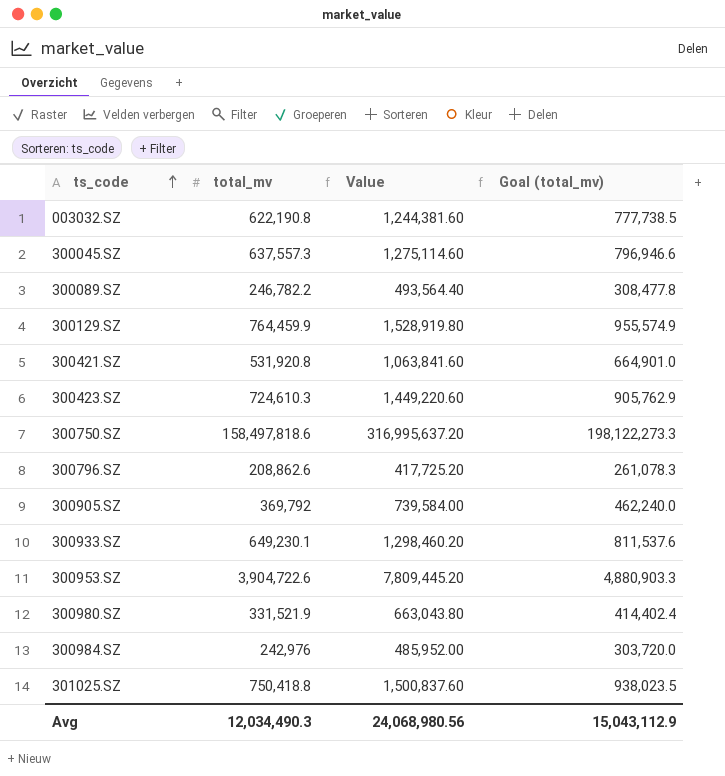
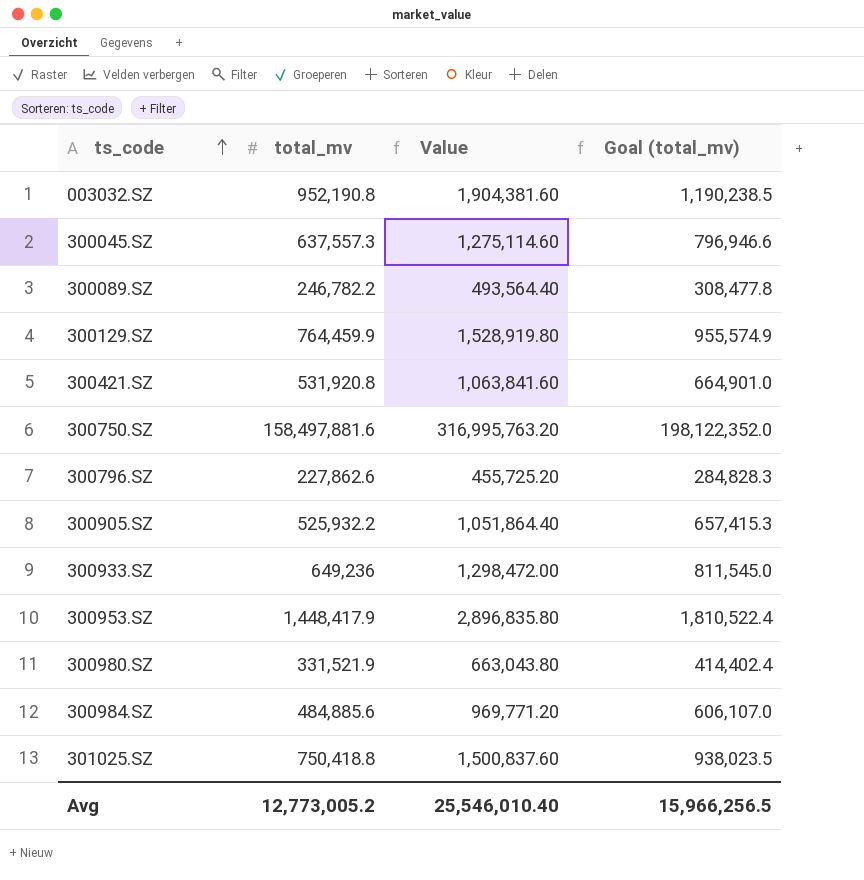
row 300423.SZ: 724,610.3 | 1,449,220.60 | 905,762.9 -> none
003032.SZ | total_mv: 622,190.8 -> 952,190.8
003032.SZ | Value: 1,244,381.60 -> 1,904,381.60
003032.SZ | Goal (total_mv): 777,738.5 -> 1,190,238.5
300750.SZ | total_mv: 158,497,818.6 -> 158,497,881.6
300750.SZ | Value: 316,995,637.20 -> 316,995,763.20
300750.SZ | Goal (total_mv): 198,122,273.3 -> 198,122,352.0
300796.SZ | total_mv: 208,862.6 -> 227,862.6
300796.SZ | Value: 417,725.20 -> 455,725.20
300796.SZ | Goal (total_mv): 261,078.3 -> 284,828.3
300905.SZ | total_mv: 369,792 -> 525,932.2
300905.SZ | Value: 739,584.00 -> 1,051,864.40
300905.SZ | Goal (total_mv): 462,240.0 -> 657,415.3
300933.SZ | total_mv: 649,230.1 -> 649,236
300933.SZ | Value: 1,298,460.20 -> 1,298,472.00
300933.SZ | Goal (total_mv): 811,537.6 -> 811,545.0
300953.SZ | total_mv: 3,904,722.6 -> 1,448,417.9
300953.SZ | Value: 7,809,445.20 -> 2,896,835.80
300953.SZ | Goal (total_mv): 4,880,903.3 -> 1,810,522.4
300984.SZ | total_mv: 242,976 -> 484,885.6
300984.SZ | Value: 485,952.00 -> 969,771.20
300984.SZ | Goal (total_mv): 303,720.0 -> 606,107.0
Avg | total_mv: 12,034,490.3 -> 12,773,005.2
Avg | Value: 24,068,980.56 -> 25,546,010.40
Avg | Goal (total_mv): 15,043,112.9 -> 15,966,256.5

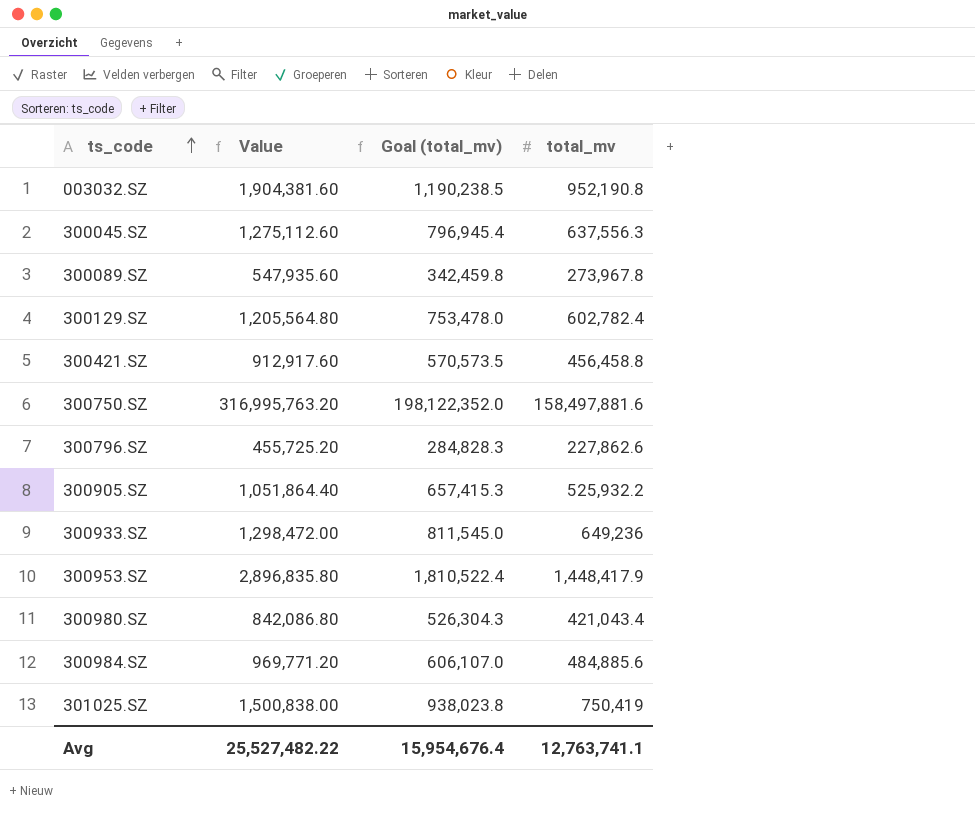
column total_mv | position: 2 -> 4
300045.SZ | Value: 1,275,114.60 -> 1,275,112.60
300045.SZ | Goal (total_mv): 796,946.6 -> 796,945.4
300045.SZ | total_mv: 637,557.3 -> 637,556.3
300089.SZ | Value: 493,564.40 -> 547,935.60
300089.SZ | Goal (total_mv): 308,477.8 -> 342,459.8
300089.SZ | total_mv: 246,782.2 -> 273,967.8
300129.SZ | Value: 1,528,919.80 -> 1,205,564.80
300129.SZ | Goal (total_mv): 955,574.9 -> 753,478.0
300129.SZ | total_mv: 764,459.9 -> 602,782.4
300421.SZ | Value: 1,063,841.60 -> 912,917.60
300421.SZ | Goal (total_mv): 664,901.0 -> 570,573.5
300421.SZ | total_mv: 531,920.8 -> 456,458.8
300980.SZ | Value: 663,043.80 -> 842,086.80
300980.SZ | Goal (total_mv): 414,402.4 -> 526,304.3
300980.SZ | total_mv: 331,521.9 -> 421,043.4
301025.SZ | Value: 1,500,837.60 -> 1,500,838.00
301025.SZ | Goal (total_mv): 938,023.5 -> 938,023.8
301025.SZ | total_mv: 750,418.8 -> 750,419
Avg | Value: 25,546,010.40 -> 25,527,482.22
Avg | Goal (total_mv): 15,966,256.5 -> 15,954,676.4
Avg | total_mv: 12,773,005.2 -> 12,763,741.1

